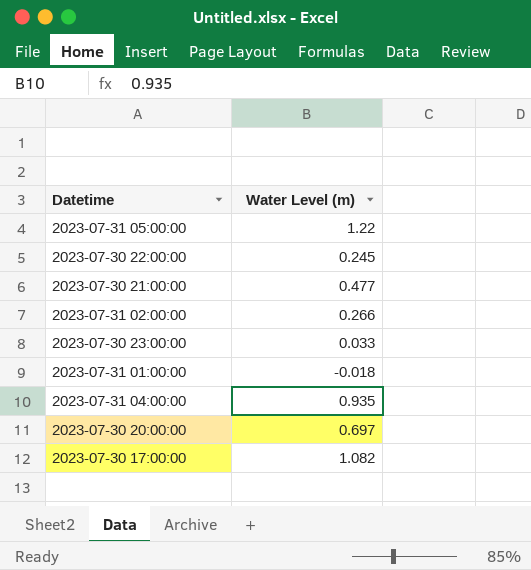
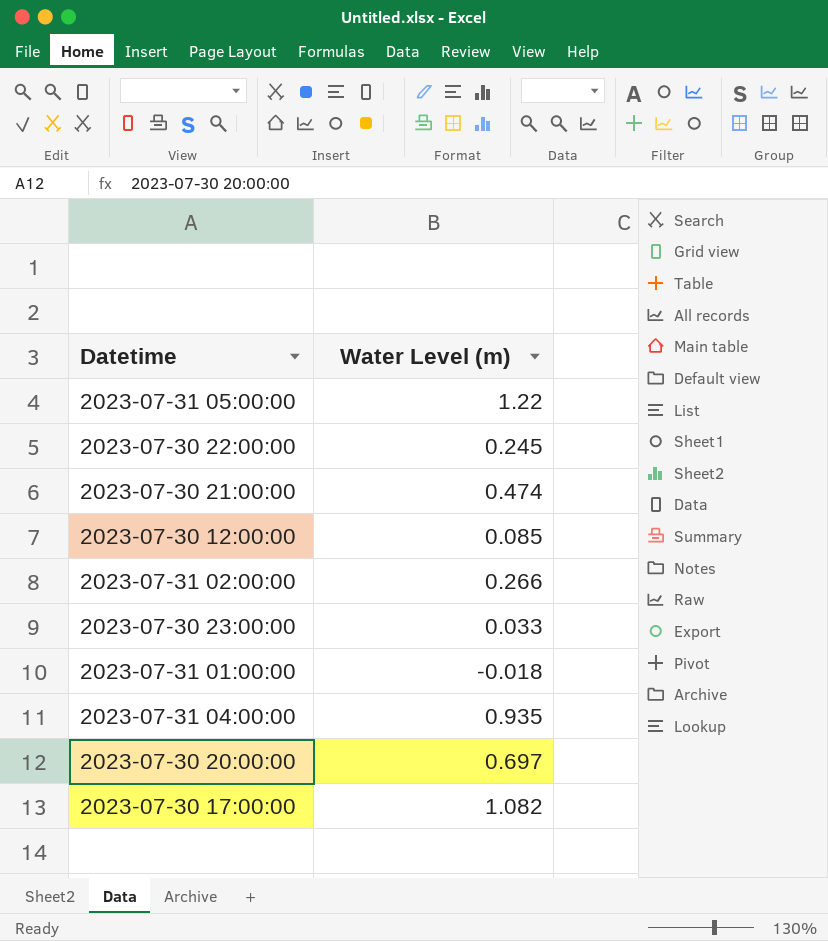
2023-07-30 21:00:00 | Water Level (m): 0.477 -> 0.474
row 2023-07-30 12:00:00: none -> 0.085

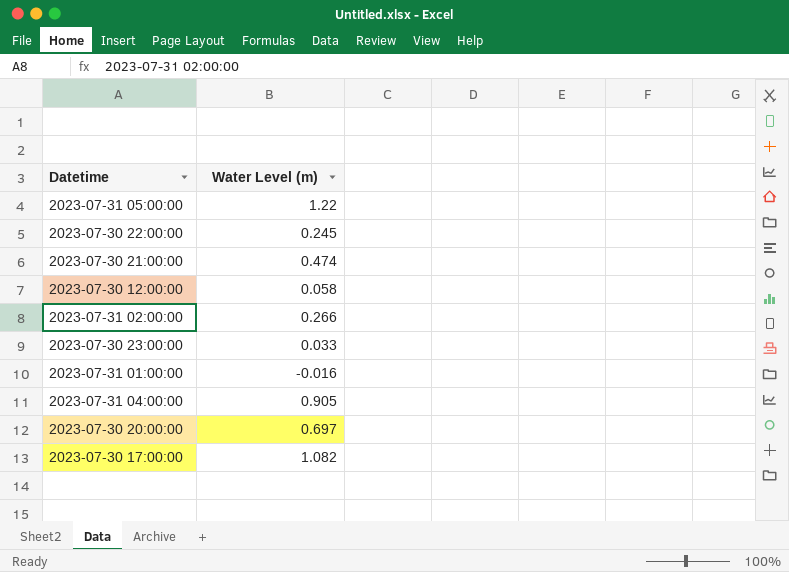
2023-07-30 12:00:00 | Water Level (m): 0.085 -> 0.058
2023-07-31 01:00:00 | Water Level (m): -0.018 -> -0.016
2023-07-31 04:00:00 | Water Level (m): 0.935 -> 0.905

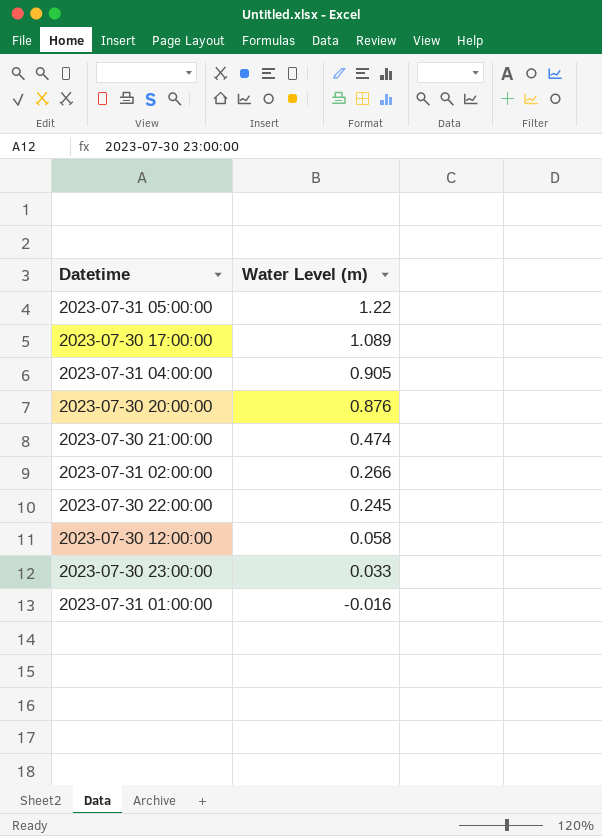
row order: none -> Water Level (m) descending
2023-07-30 17:00:00 | Water Level (m): 1.082 -> 1.089
2023-07-30 20:00:00 | Water Level (m): 0.697 -> 0.876

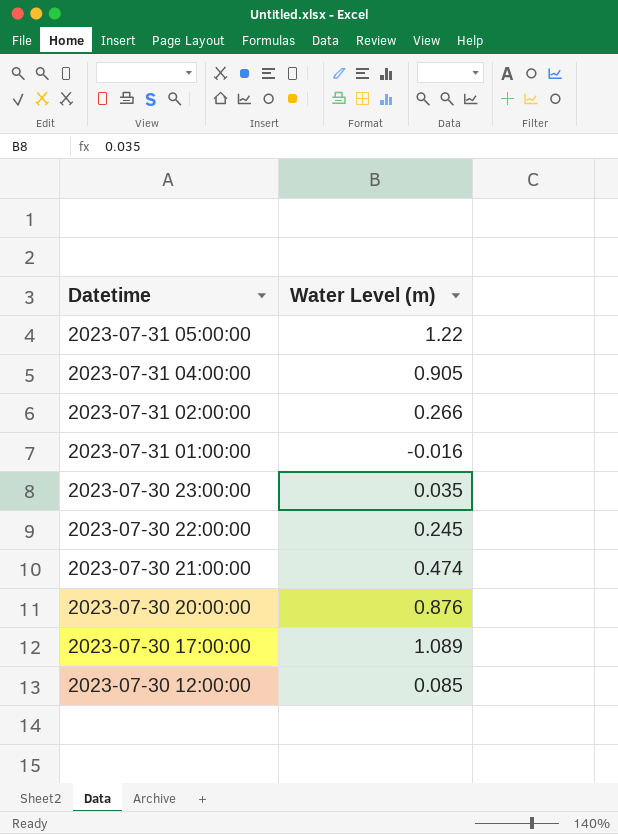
row order: Water Level (m) descending -> Datetime descending
2023-07-30 23:00:00 | Water Level (m): 0.033 -> 0.035
2023-07-30 12:00:00 | Water Level (m): 0.058 -> 0.085

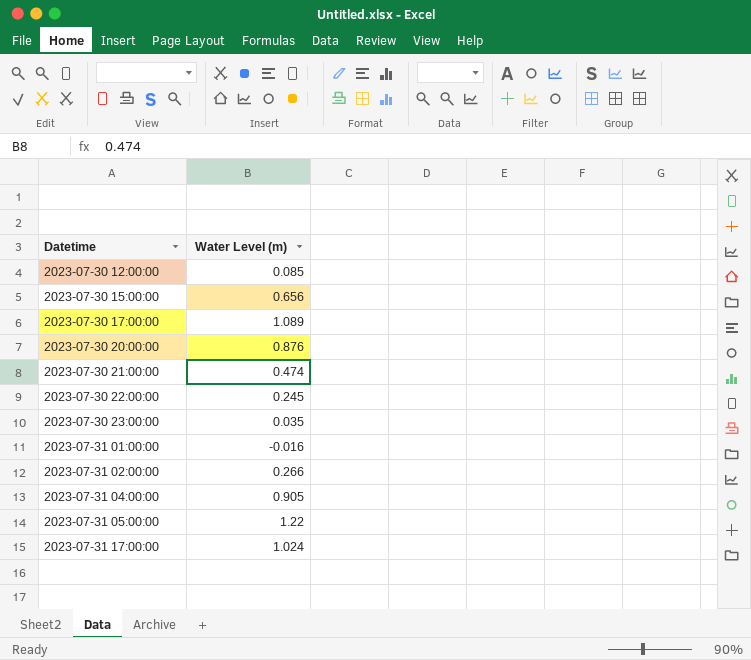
row order: Datetime descending -> Datetime ascending
row 2023-07-30 15:00:00: none -> 0.656
row 2023-07-31 17:00:00: none -> 1.024

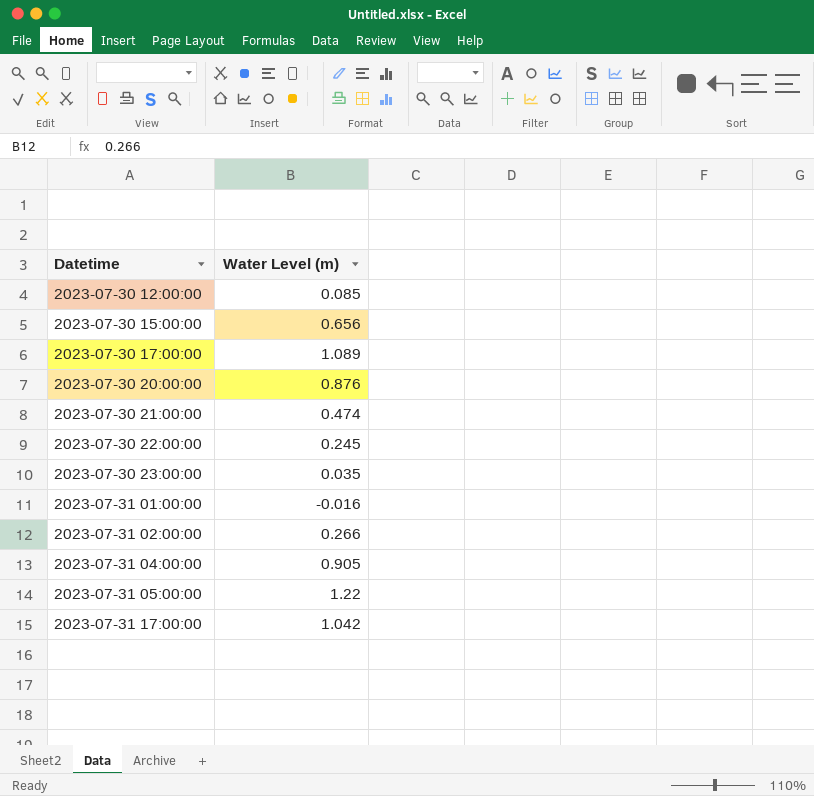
2023-07-31 17:00:00 | Water Level (m): 1.024 -> 1.042

